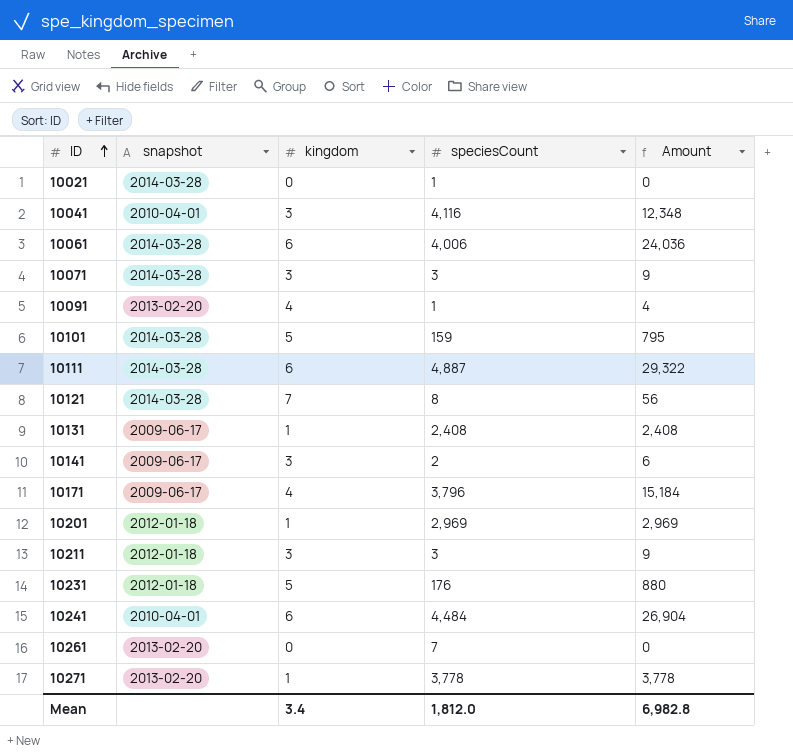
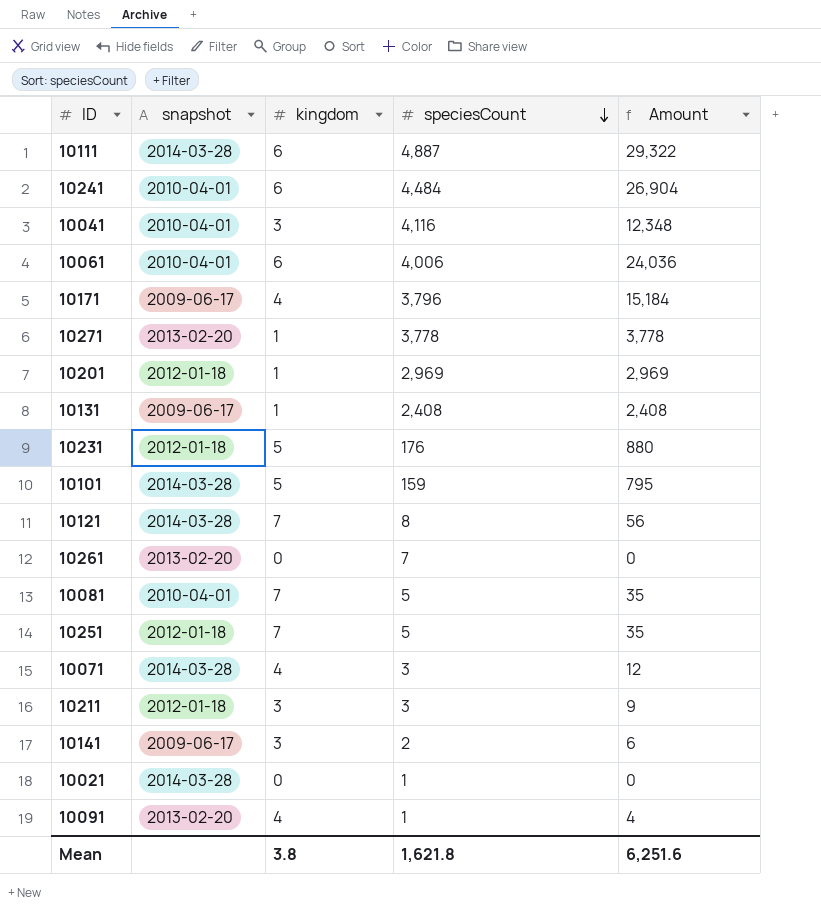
row order: ID ascending -> speciesCount descending
10061 | snapshot: 2014-03-28 -> 2010-04-01
row 10081: none -> 2010-04-01 | 7 | 5 | 35
row 10251: none -> 2012-01-18 | 7 | 5 | 35
10071 | kingdom: 3 -> 4
10071 | Amount: 9 -> 12
Mean | kingdom: 3.4 -> 3.8
Mean | speciesCount: 1,812.0 -> 1,621.8
Mean | Amount: 6,982.8 -> 6,251.6

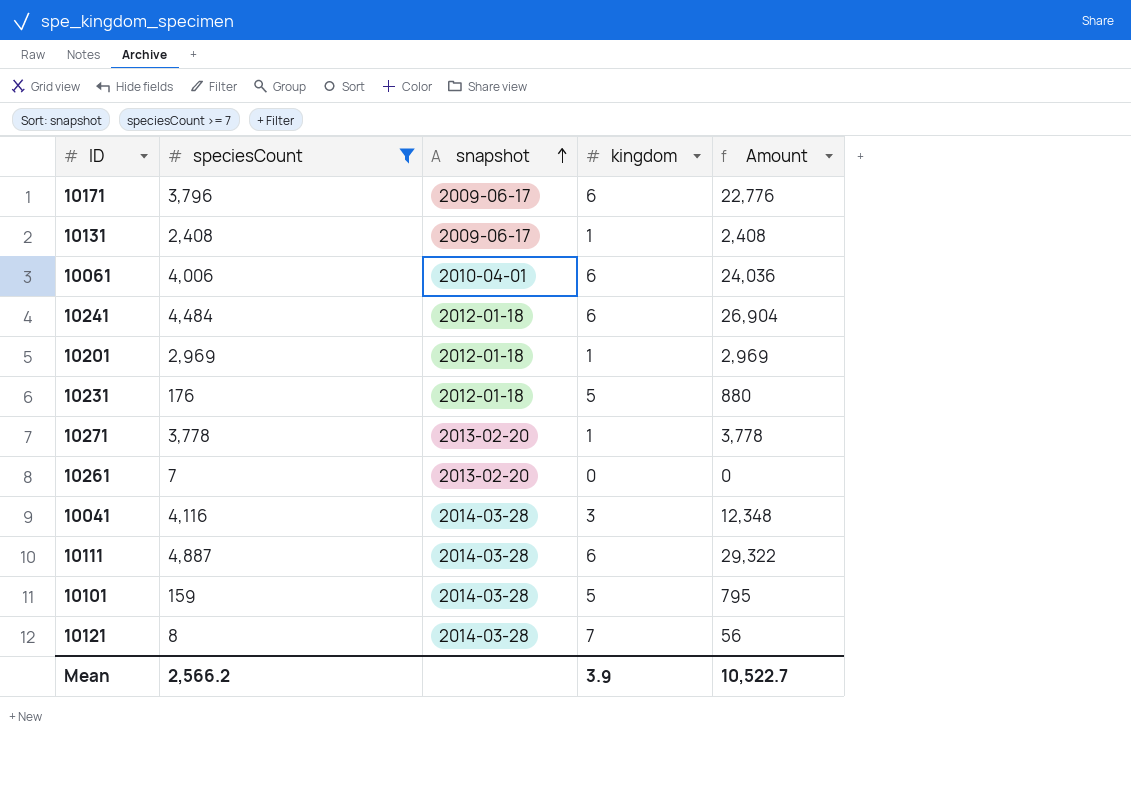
filter: none -> speciesCount >= 7
row order: speciesCount descending -> snapshot ascending
column speciesCount | position: 4 -> 2
10171 | kingdom: 4 -> 6
10171 | Amount: 15,184 -> 22,776
10241 | snapshot: 2010-04-01 -> 2012-01-18
10041 | snapshot: 2010-04-01 -> 2014-03-28
Mean | speciesCount: 1,621.8 -> 2,566.2
Mean | kingdom: 3.8 -> 3.9
Mean | Amount: 6,251.6 -> 10,522.7

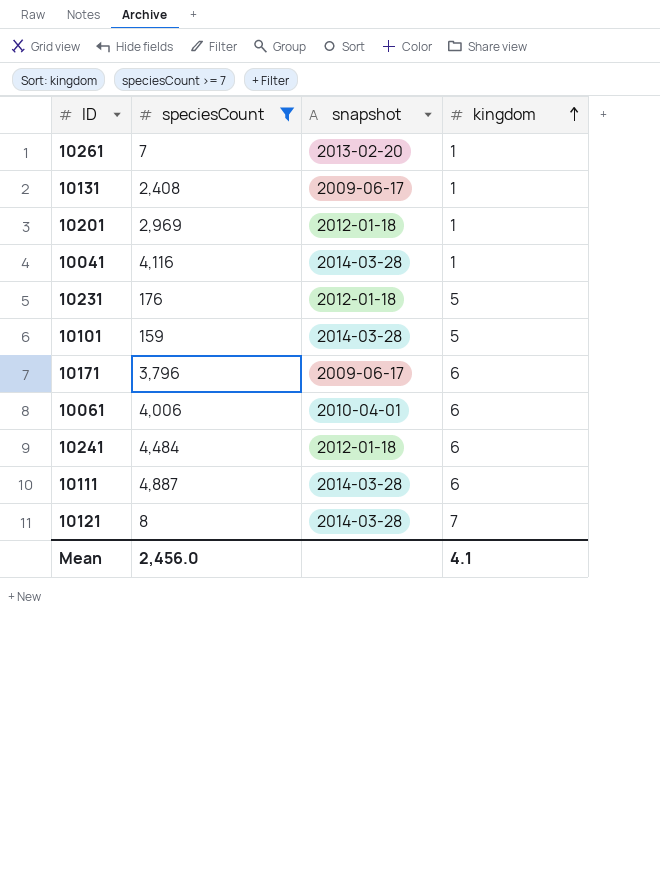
row order: snapshot ascending -> kingdom ascending
column Amount | formula: [speciesCount] * [kingdom] -> none
row 10271: 3,778 | 2013-02-20 | 1 | 3,778 -> none
10261 | kingdom: 0 -> 1
10041 | kingdom: 3 -> 1
Mean | speciesCount: 2,566.2 -> 2,456.0
Mean | kingdom: 3.9 -> 4.1

